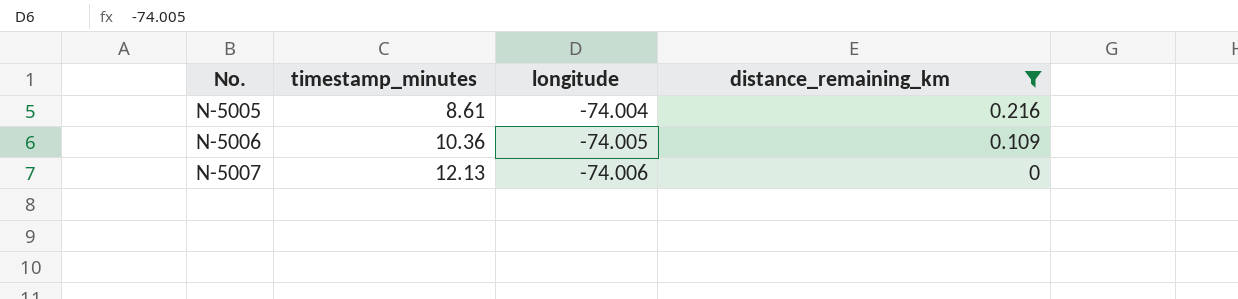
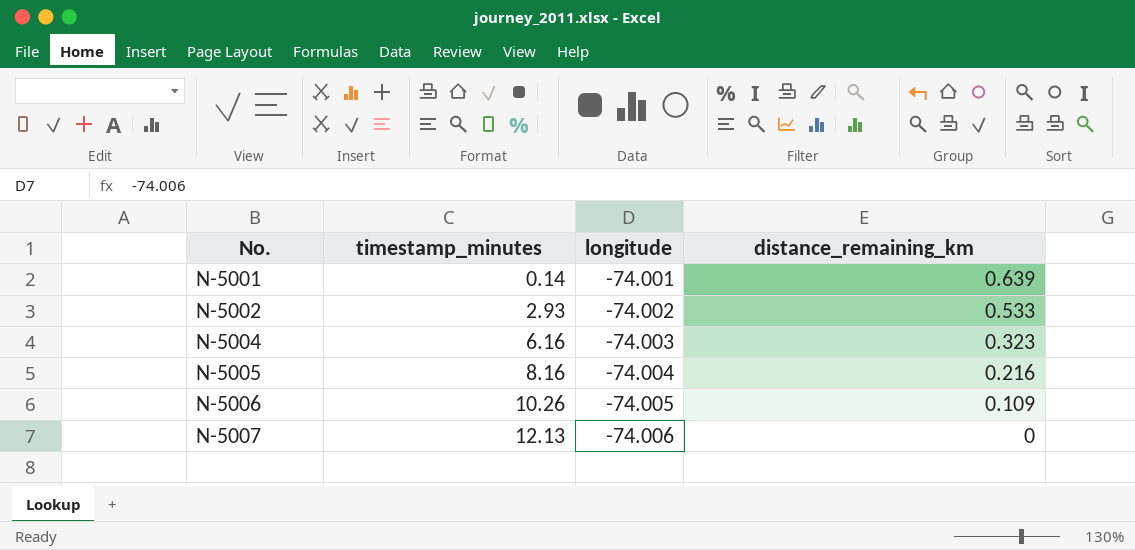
filter: distance_remaining_km <= 0.216 -> none
N-5005 | timestamp_minutes: 8.61 -> 8.16
N-5006 | timestamp_minutes: 10.36 -> 10.26

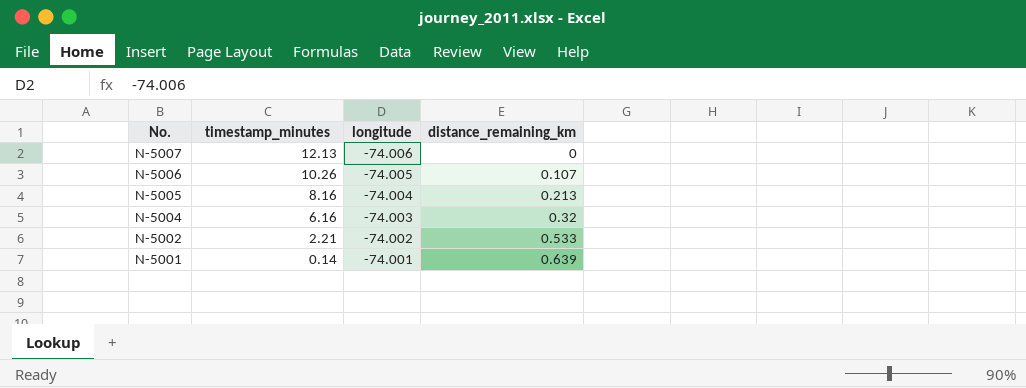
row order: No. ascending -> No. descending
N-5006 | distance_remaining_km: 0.109 -> 0.107
N-5005 | distance_remaining_km: 0.216 -> 0.213
N-5004 | distance_remaining_km: 0.323 -> 0.32
N-5002 | timestamp_minutes: 2.93 -> 2.21

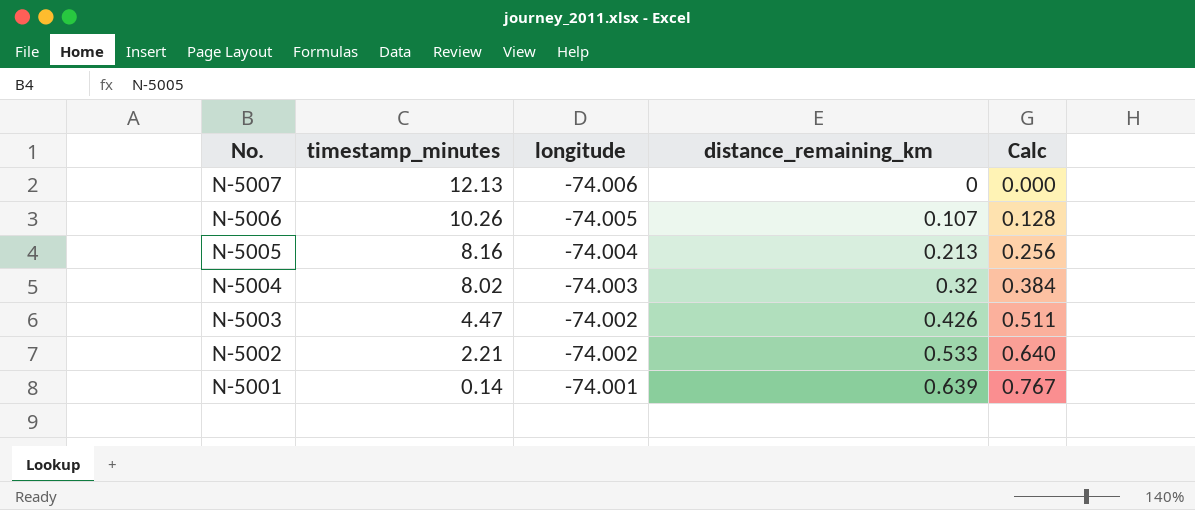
column Calc | formula: none -> [distance_remaining_km] * 1.2
N-5004 | timestamp_minutes: 6.16 -> 8.02
row N-5003: none -> 4.47 | -74.002 | 0.426 | 0.511

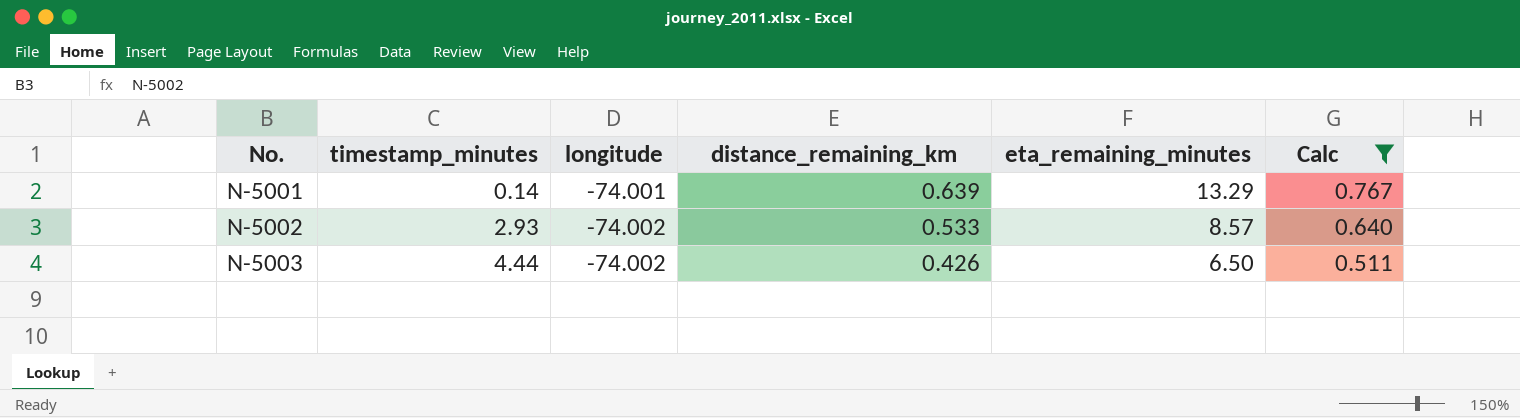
filter: none -> Calc >= 0.511
row order: No. descending -> No. ascending
column eta_remaining_minutes | position: none -> 5
N-5002 | timestamp_minutes: 2.21 -> 2.93
N-5003 | timestamp_minutes: 4.47 -> 4.44

